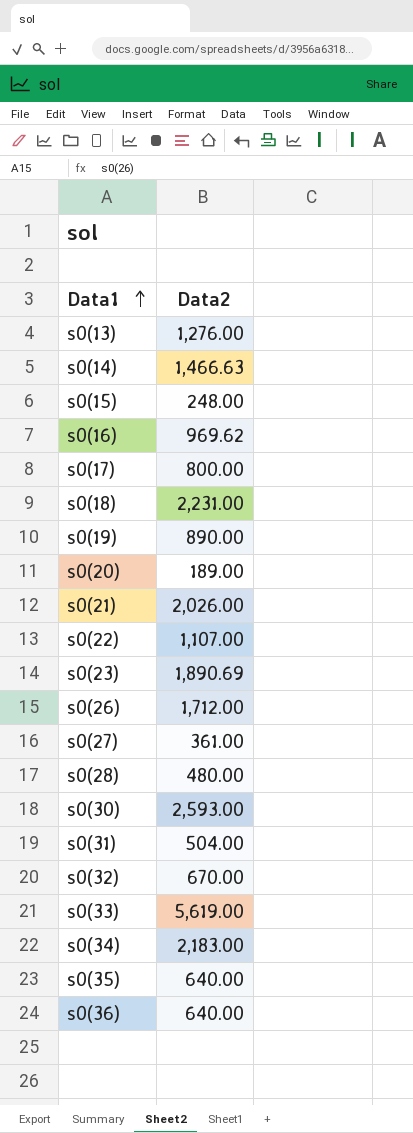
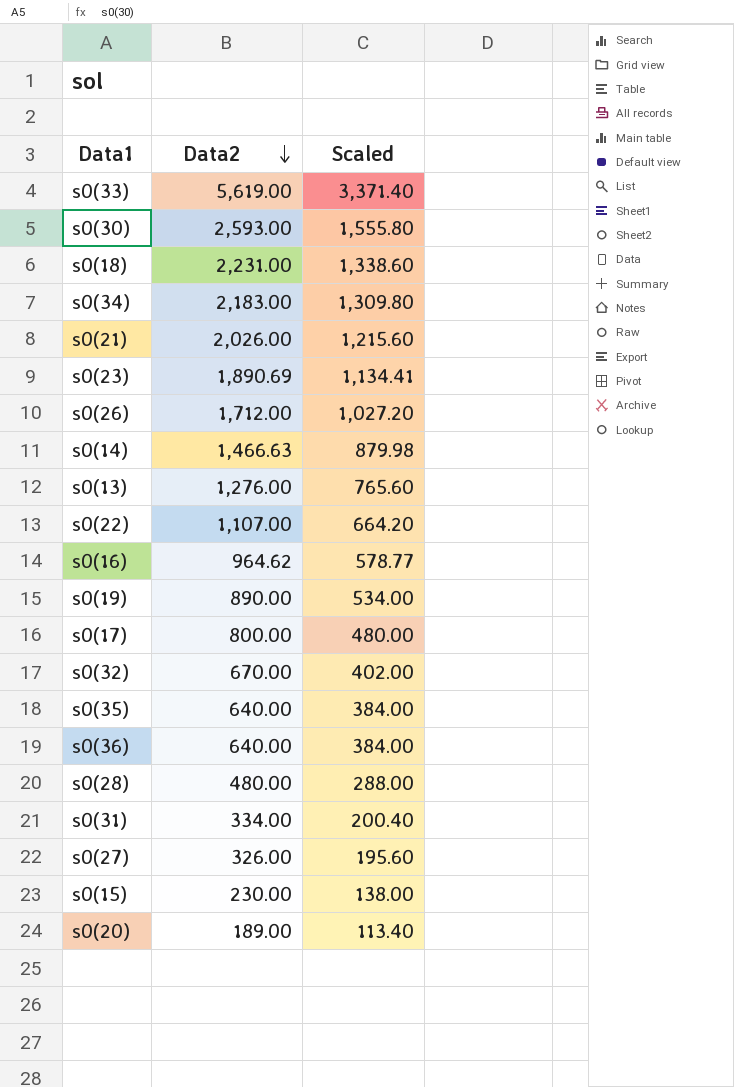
row order: Data1 ascending -> Data2 descending
column Scaled | formula: none -> [Data2] * 0.6
s0(16) | Data2: 969.62 -> 964.62
s0(31) | Data2: 504.00 -> 334.00
s0(27) | Data2: 361.00 -> 326.00
s0(15) | Data2: 248.00 -> 230.00

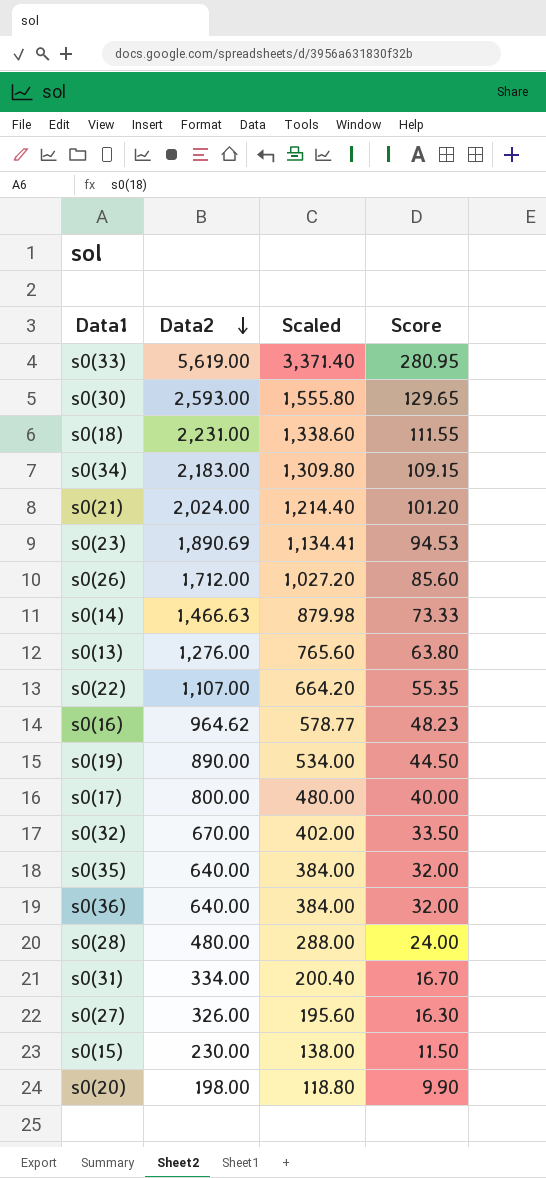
column Score | formula: none -> [Data2] * 0.05
s0(21) | Data2: 2,026.00 -> 2,024.00
s0(21) | Scaled: 1,215.60 -> 1,214.40
s0(20) | Data2: 189.00 -> 198.00
s0(20) | Scaled: 113.40 -> 118.80

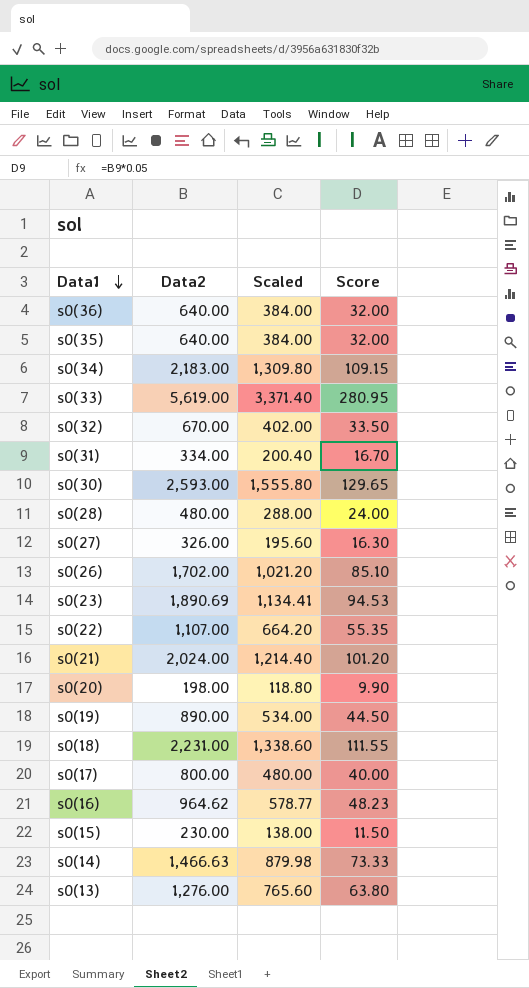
row order: Data2 descending -> Data1 descending
s0(26) | Data2: 1,712.00 -> 1,702.00
s0(26) | Scaled: 1,027.20 -> 1,021.20
s0(26) | Score: 85.60 -> 85.10

